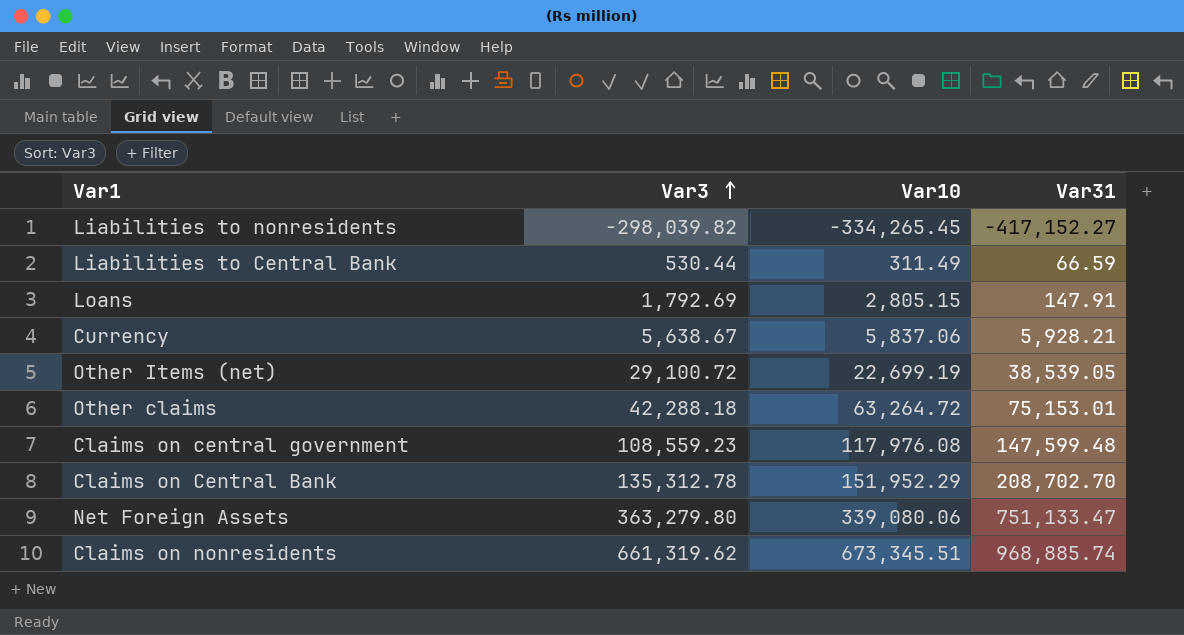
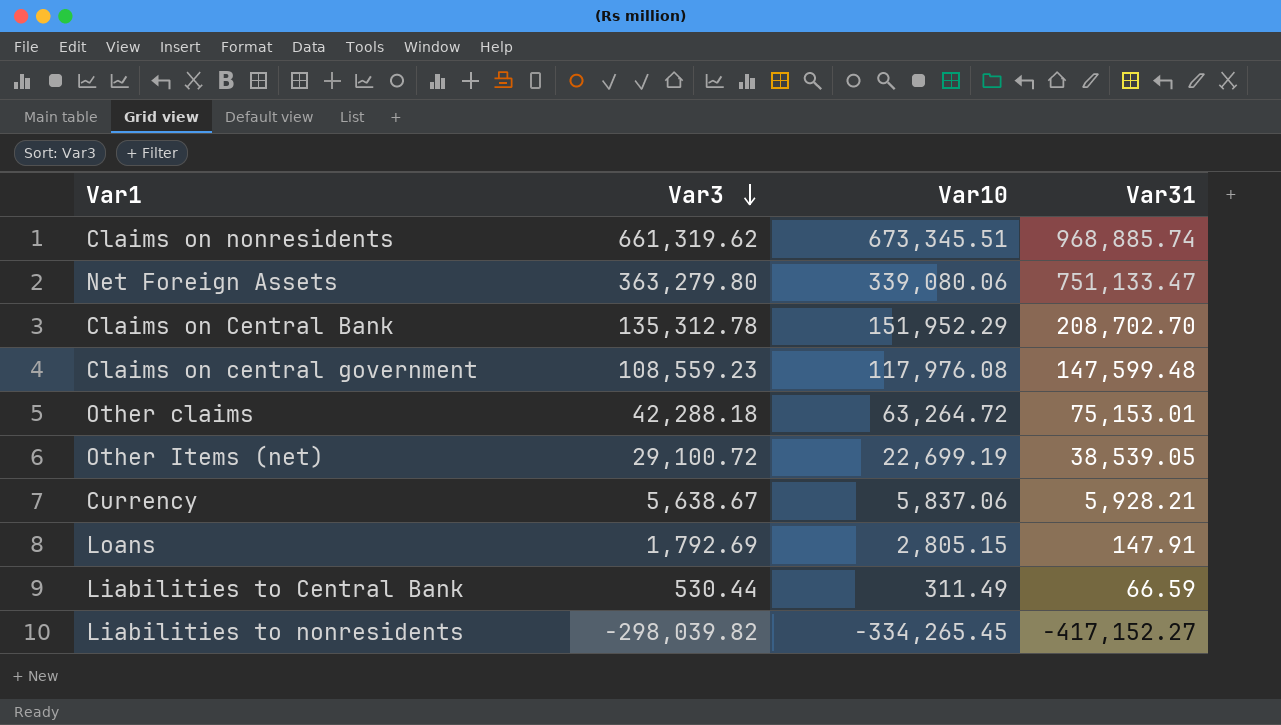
row order: Var3 ascending -> Var3 descending

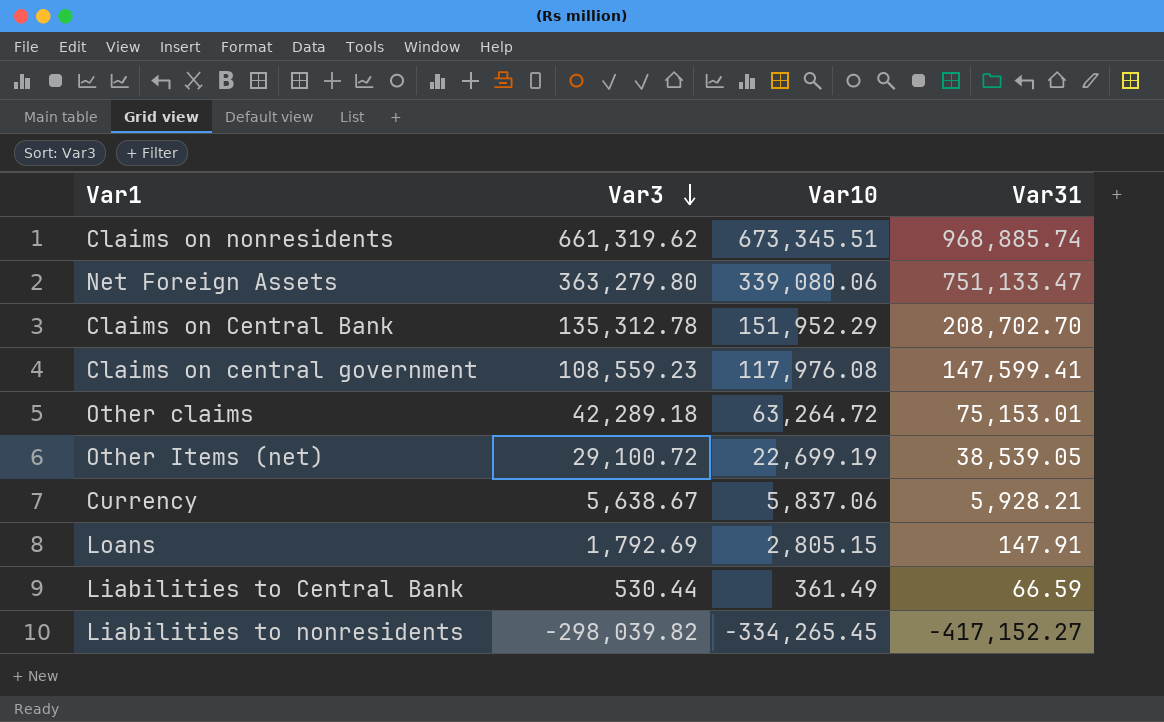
Claims on central government | Var31: 147,599.48 -> 147,599.41
Other claims | Var3: 42,288.18 -> 42,289.18
Liabilities to Central Bank | Var10: 311.49 -> 361.49

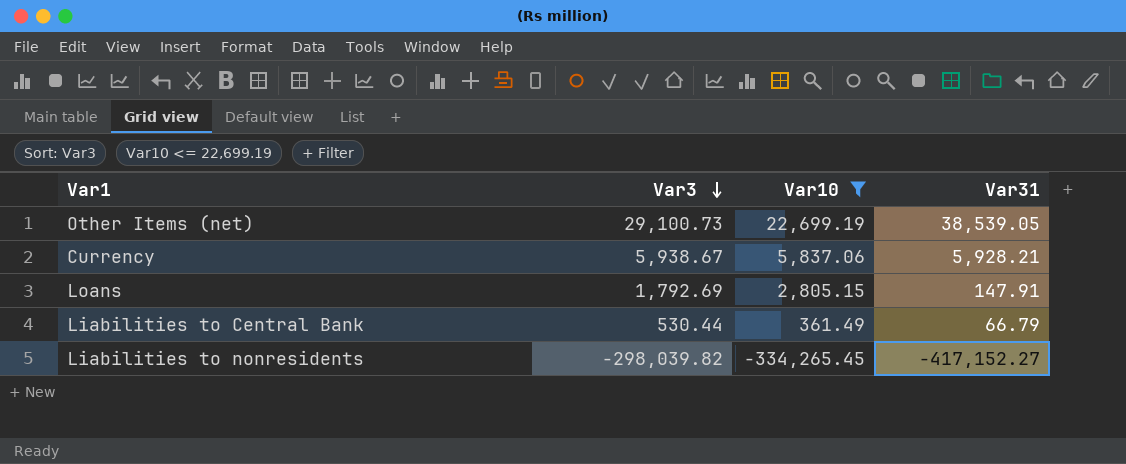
filter: none -> Var10 <= 22,699.19
Other Items (net) | Var3: 29,100.72 -> 29,100.73
Currency | Var3: 5,638.67 -> 5,938.67
Liabilities to Central Bank | Var31: 66.59 -> 66.79

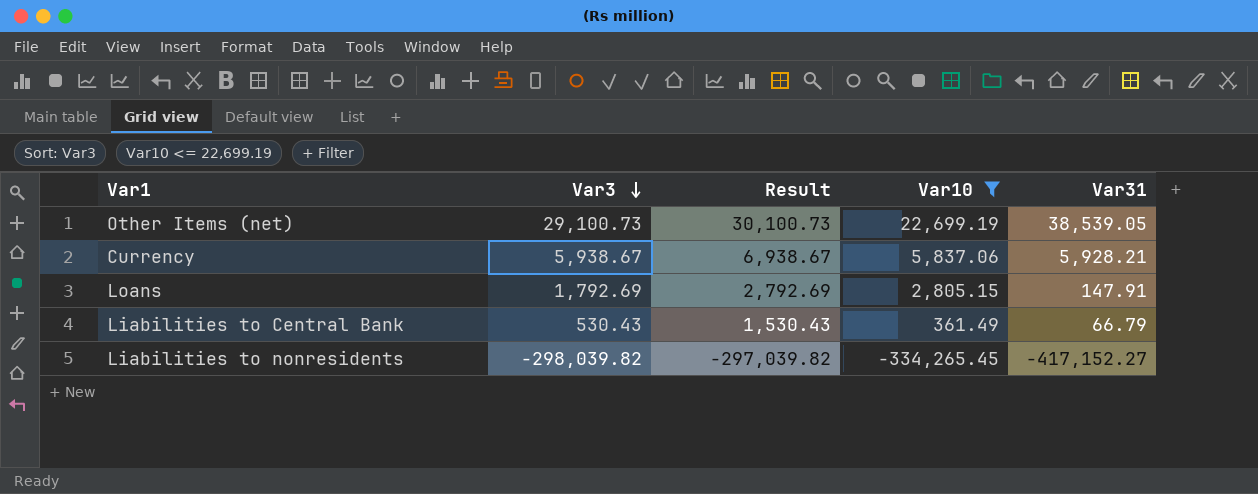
column Result | formula: none -> [Var3] + 1000
Liabilities to Central Bank | Var3: 530.44 -> 530.43

